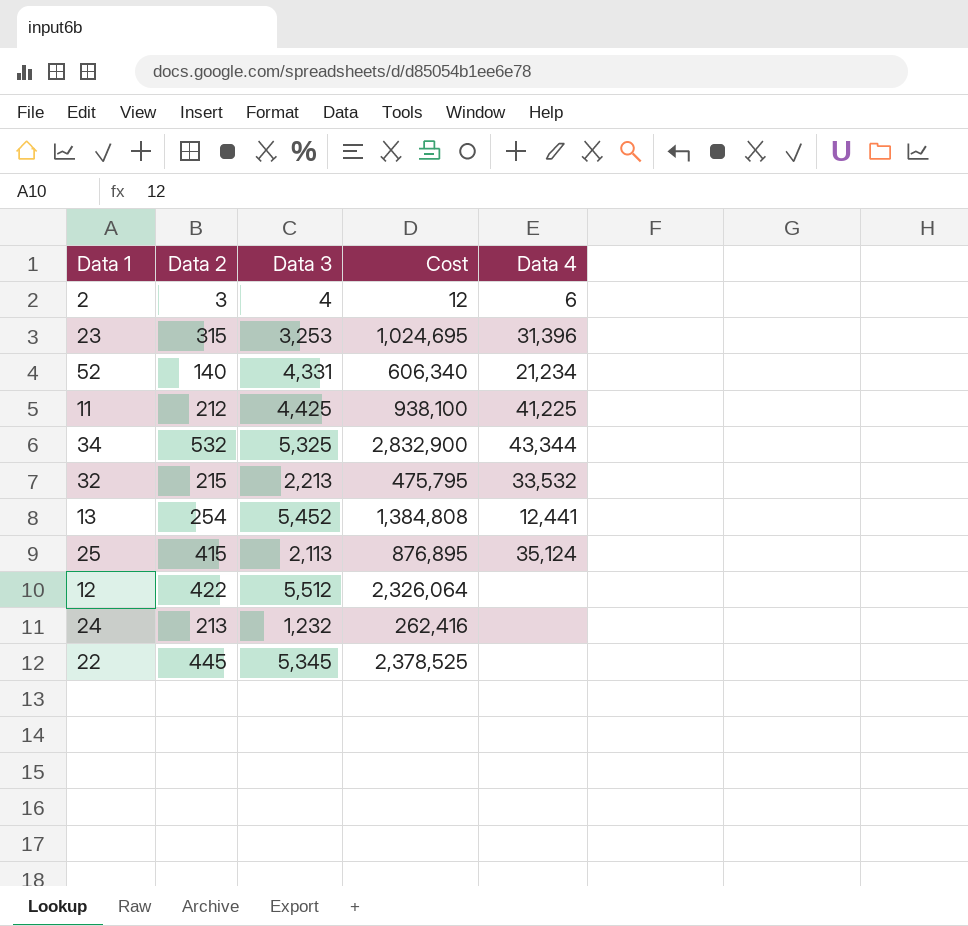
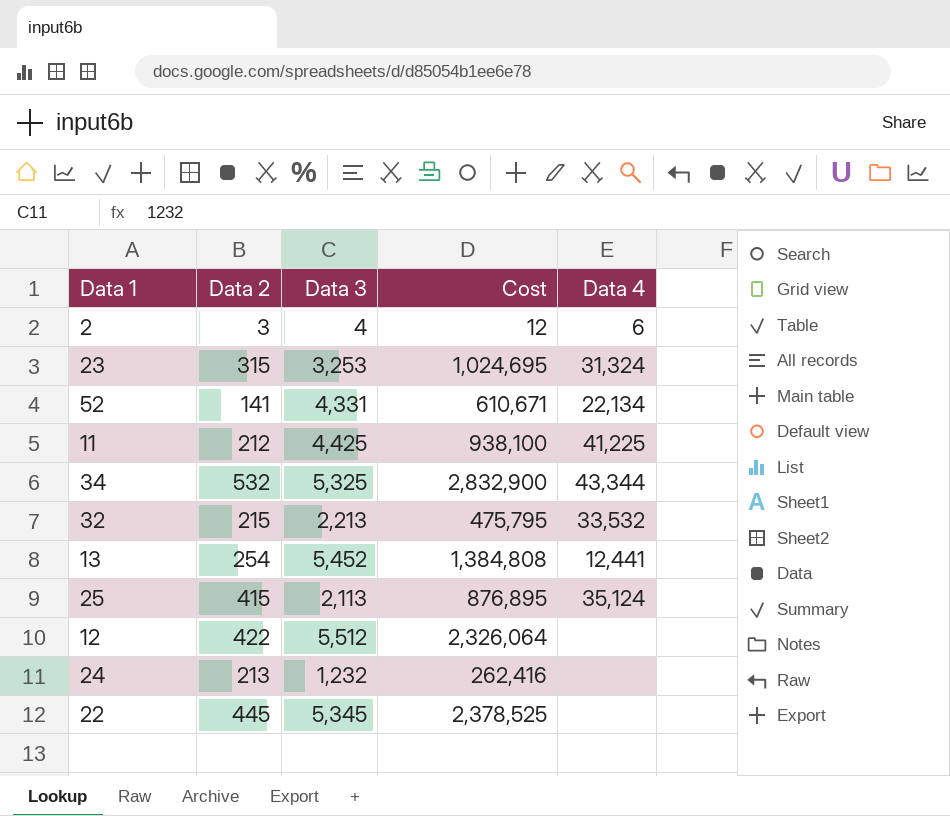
23 | Data 4: 31,396 -> 31,324
52 | Data 2: 140 -> 141
52 | Cost: 606,340 -> 610,671
52 | Data 4: 21,234 -> 22,134

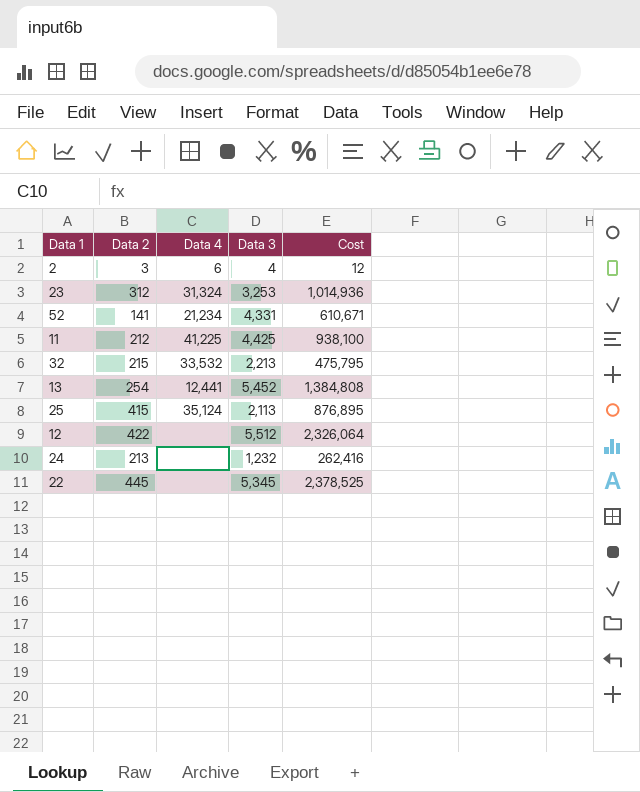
column Data 4 | position: 5 -> 3
row 34: 532 | 5,325 | 2,832,900 | 43,344 -> none
23 | Data 2: 315 -> 312
23 | Cost: 1,024,695 -> 1,014,936
52 | Data 4: 22,134 -> 21,234

